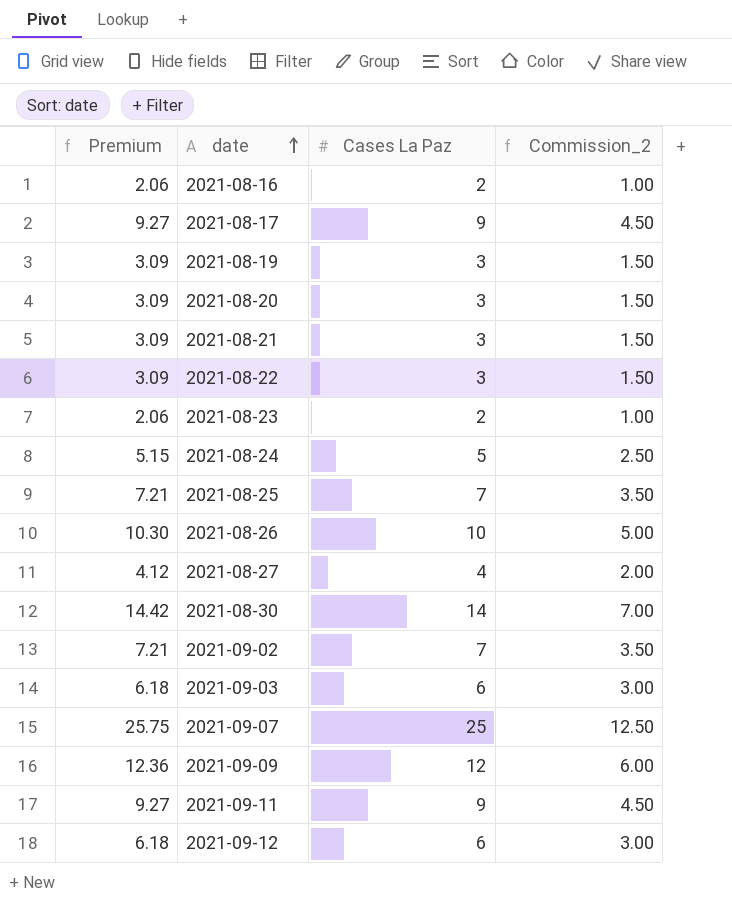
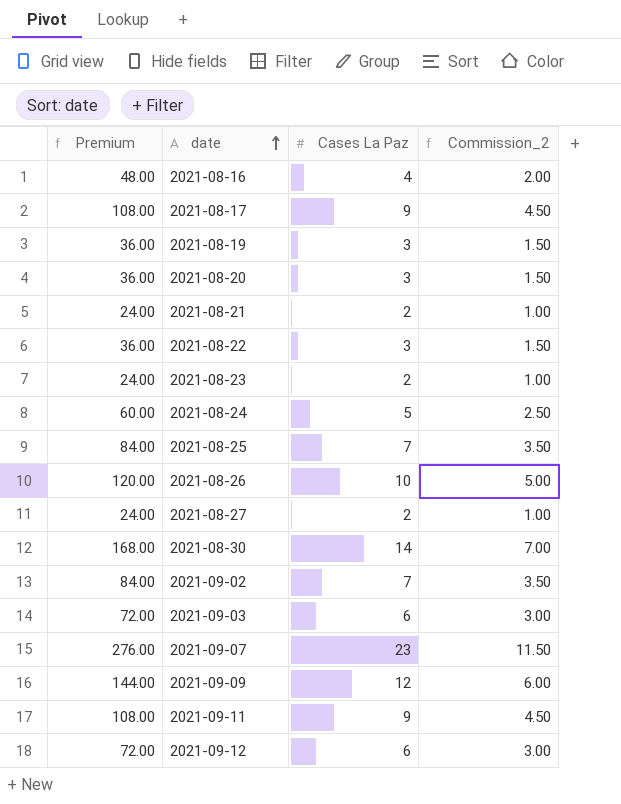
column Premium | formula: [Cases La Paz] * 1.03 -> [Cases La Paz] * 12
2021-08-16 | Cases La Paz: 2 -> 4
2021-08-16 | Commission_2: 1.00 -> 2.00
2021-08-21 | Cases La Paz: 3 -> 2
2021-08-21 | Commission_2: 1.50 -> 1.00
2021-08-27 | Cases La Paz: 4 -> 2
2021-08-27 | Commission_2: 2.00 -> 1.00
2021-09-07 | Cases La Paz: 25 -> 23
2021-09-07 | Commission_2: 12.50 -> 11.50

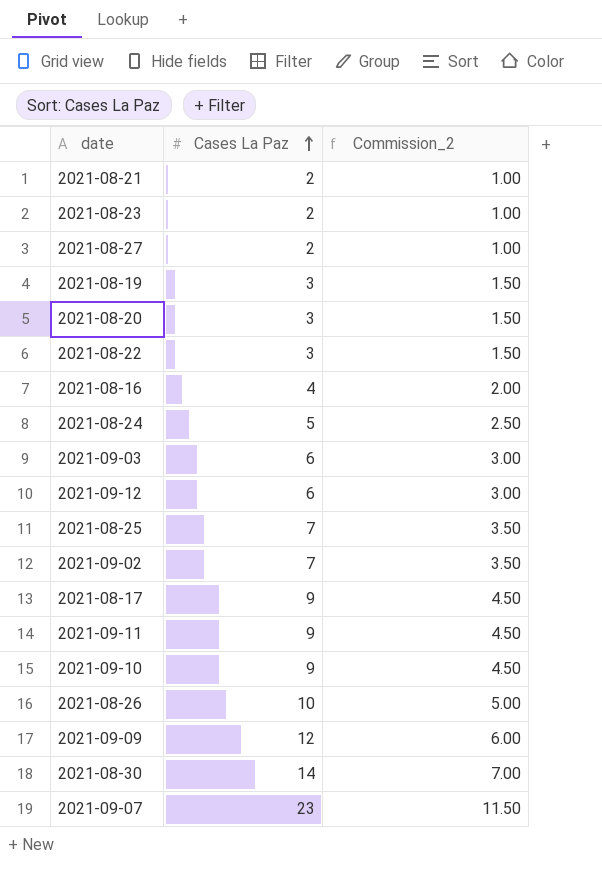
row order: date ascending -> Cases La Paz ascending
column Premium | formula: [Cases La Paz] * 12 -> none
row 2021-09-10: none -> 9 | 4.50

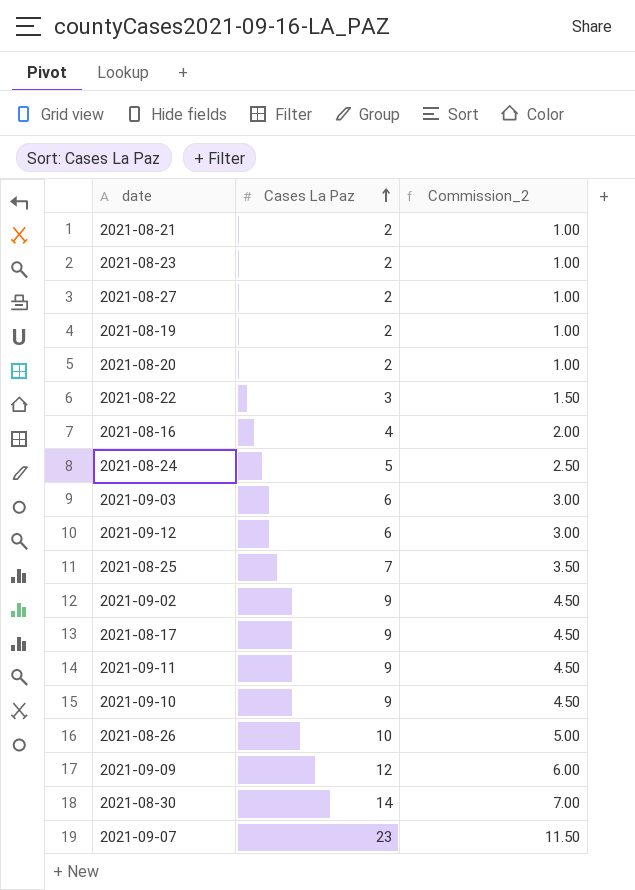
2021-08-19 | Cases La Paz: 3 -> 2
2021-08-19 | Commission_2: 1.50 -> 1.00
2021-08-20 | Cases La Paz: 3 -> 2
2021-08-20 | Commission_2: 1.50 -> 1.00
2021-09-02 | Cases La Paz: 7 -> 9
2021-09-02 | Commission_2: 3.50 -> 4.50

